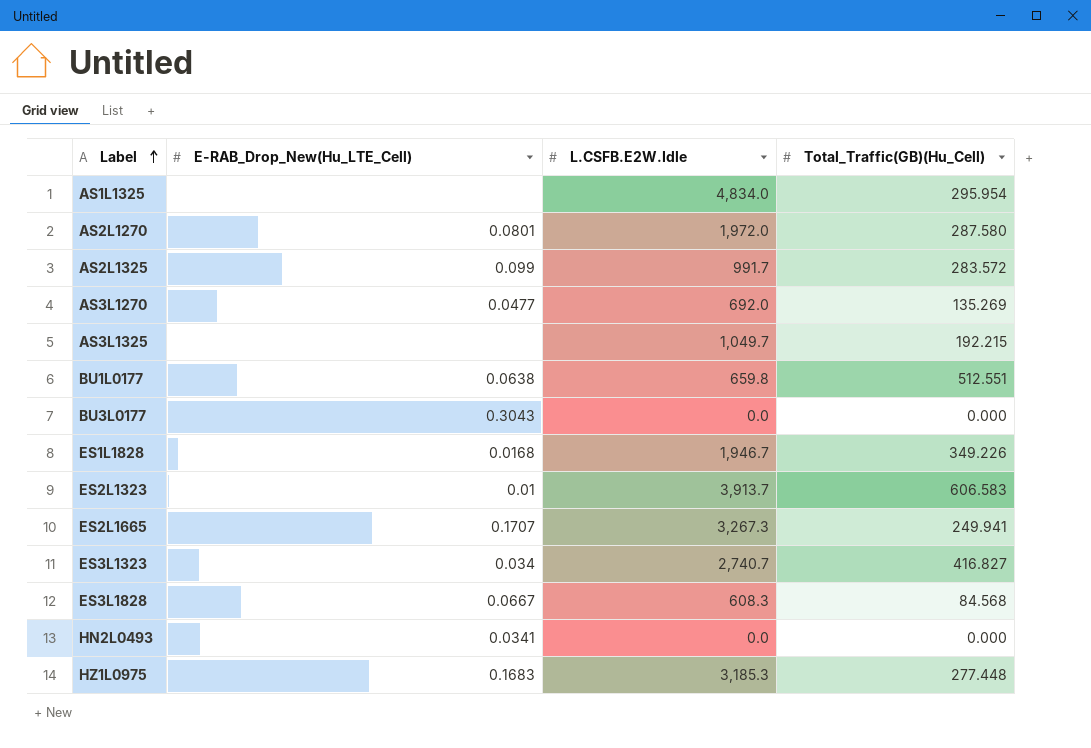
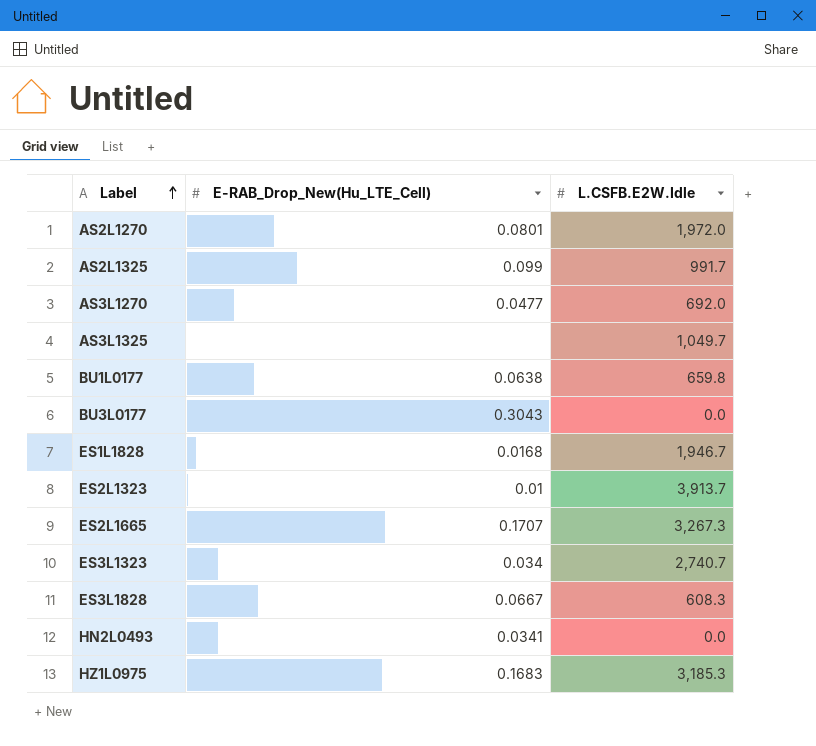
column Total_Traffic(GB)(Hu_Cell) | position: 4 -> none
row AS1L1325: none | 4,834.0 | 295.954 -> none

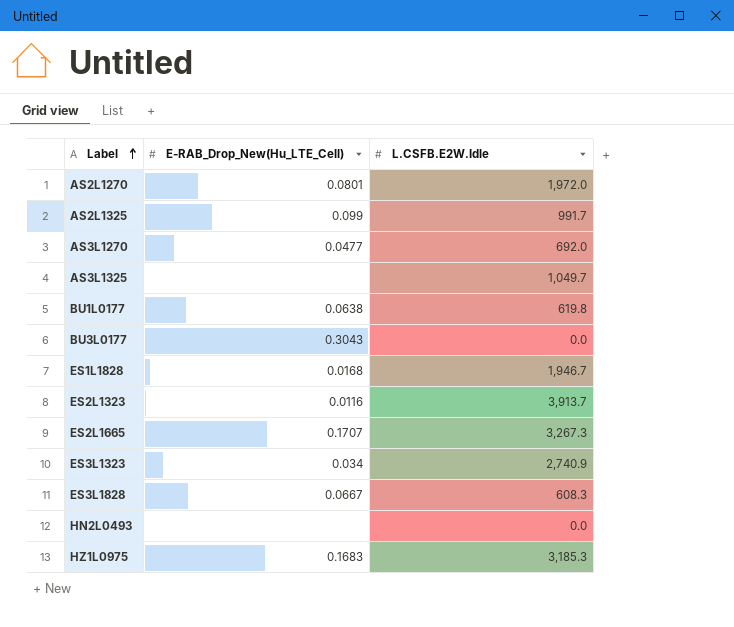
BU1L0177 | L.CSFB.E2W.Idle: 659.8 -> 619.8
ES2L1323 | E-RAB_Drop_New(Hu_LTE_Cell): 0.01 -> 0.0116
ES3L1323 | L.CSFB.E2W.Idle: 2,740.7 -> 2,740.9
HN2L0493 | E-RAB_Drop_New(Hu_LTE_Cell): 0.0341 -> none

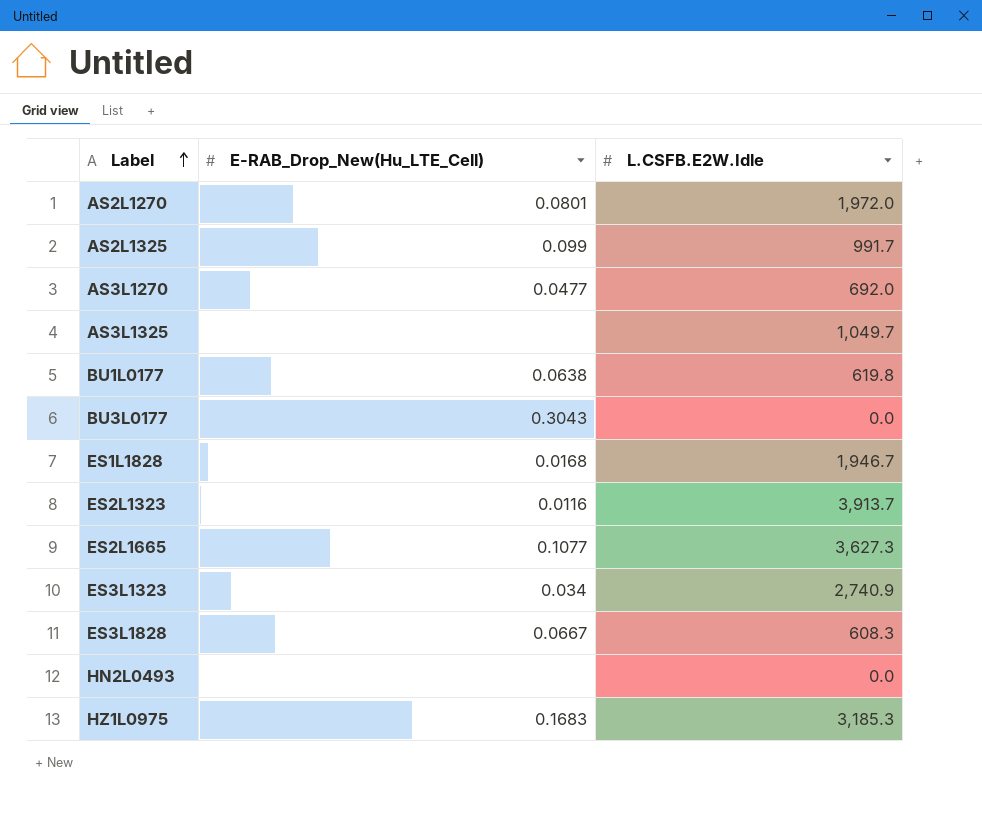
ES2L1665 | E-RAB_Drop_New(Hu_LTE_Cell): 0.1707 -> 0.1077
ES2L1665 | L.CSFB.E2W.Idle: 3,267.3 -> 3,627.3

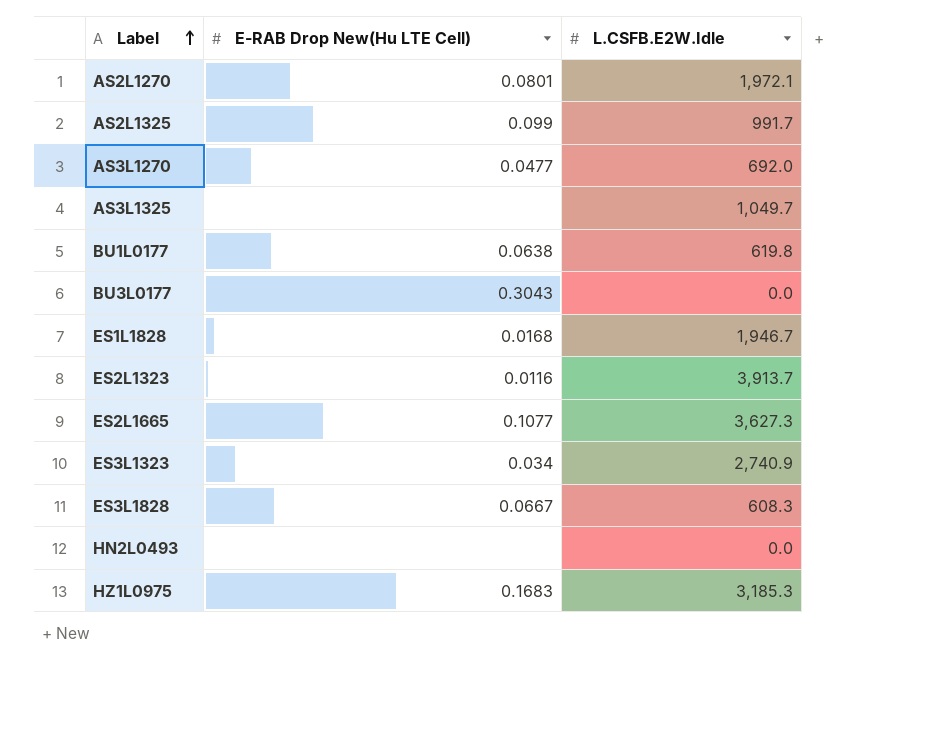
column name: E-RAB_Drop_New(Hu_LTE_Cell) -> E-RAB Drop New(Hu LTE Cell)
AS2L1270 | L.CSFB.E2W.Idle: 1,972.0 -> 1,972.1

